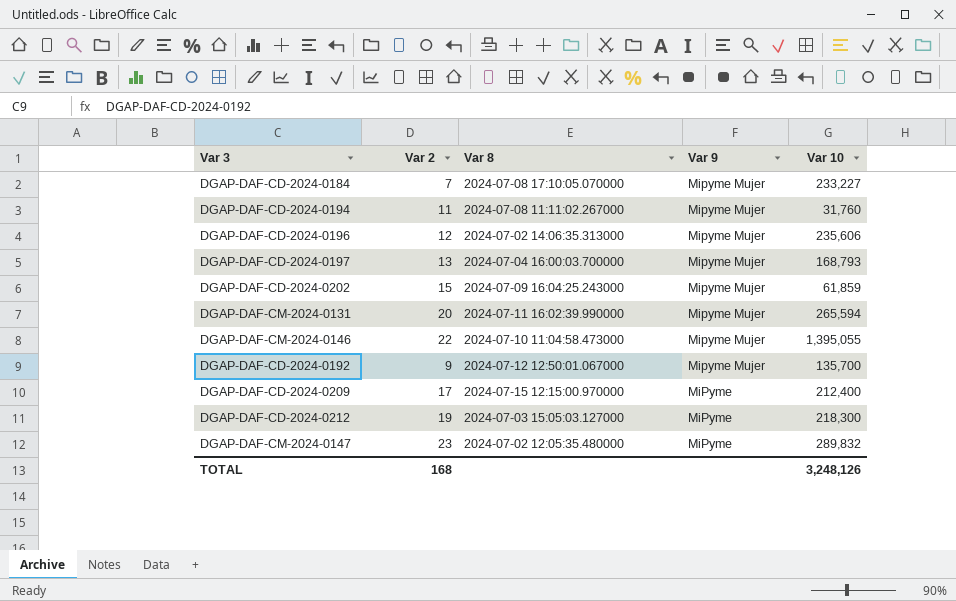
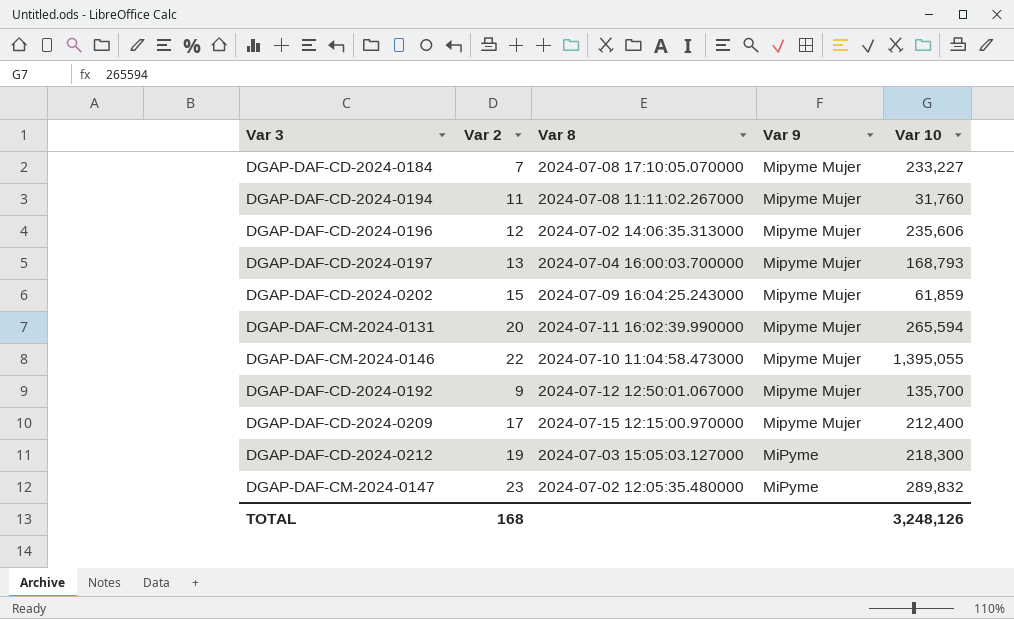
DGAP-DAF-CD-2024-0209 | Var 9: MiPyme -> Mipyme Mujer

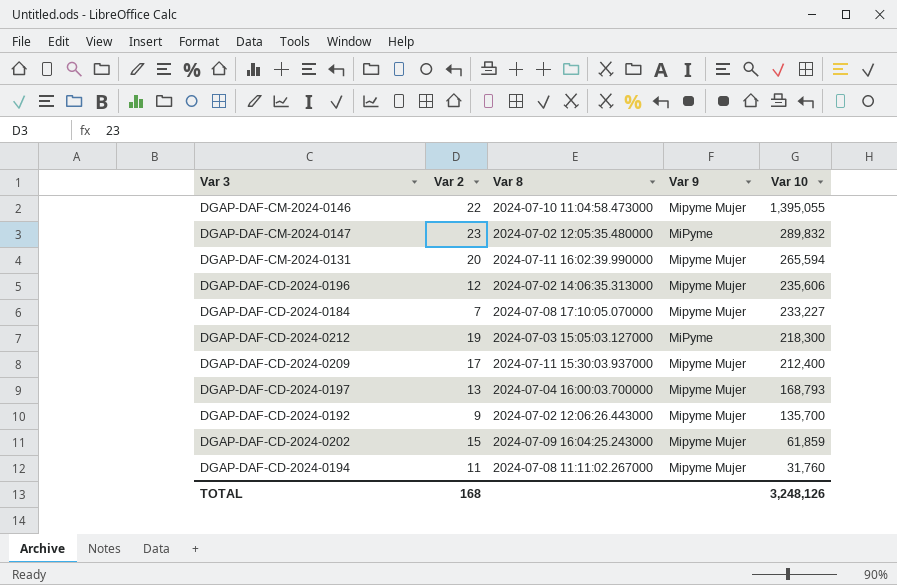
row order: Var 9 descending -> Var 10 descending
DGAP-DAF-CD-2024-0209 | Var 8: 2024-07-15 12:15:00.970000 -> 2024-07-11 15:30:03.937000
DGAP-DAF-CD-2024-0192 | Var 8: 2024-07-12 12:50:01.067000 -> 2024-07-02 12:06:26.443000

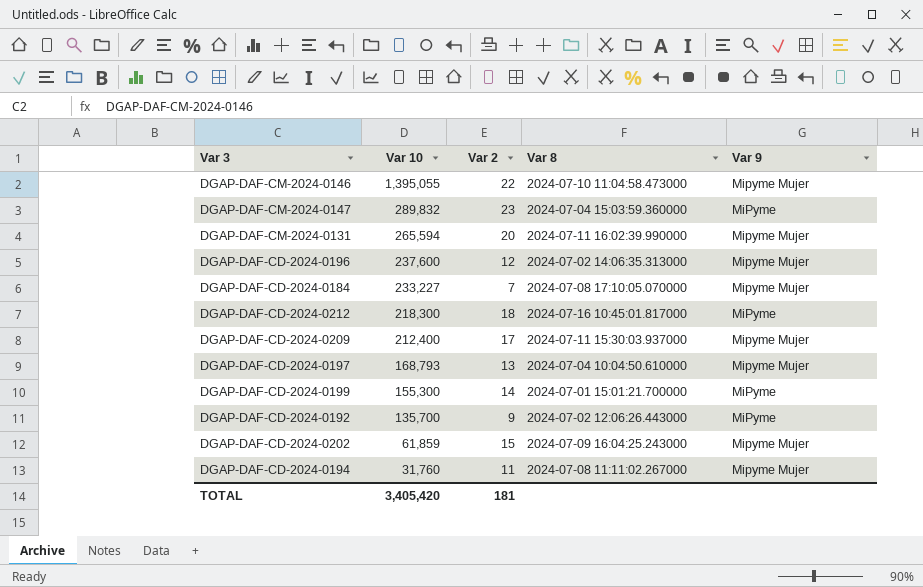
column Var 10 | position: 5 -> 2
DGAP-DAF-CM-2024-0147 | Var 8: 2024-07-02 12:05:35.480000 -> 2024-07-04 15:03:59.360000
DGAP-DAF-CD-2024-0196 | Var 10: 235,606 -> 237,600
DGAP-DAF-CD-2024-0212 | Var 2: 19 -> 18
DGAP-DAF-CD-2024-0212 | Var 8: 2024-07-03 15:05:03.127000 -> 2024-07-16 10:45:01.817000
DGAP-DAF-CD-2024-0197 | Var 8: 2024-07-04 16:00:03.700000 -> 2024-07-04 10:04:50.610000
row DGAP-DAF-CD-2024-0199: none -> 155,300 | 14 | 2024-07-01 15:01:21.700000 | MiPyme
DGAP-DAF-CD-2024-0192 | Var 9: Mipyme Mujer -> MiPyme
TOTAL | Var 10: 3,248,126 -> 3,405,420
TOTAL | Var 2: 168 -> 181

